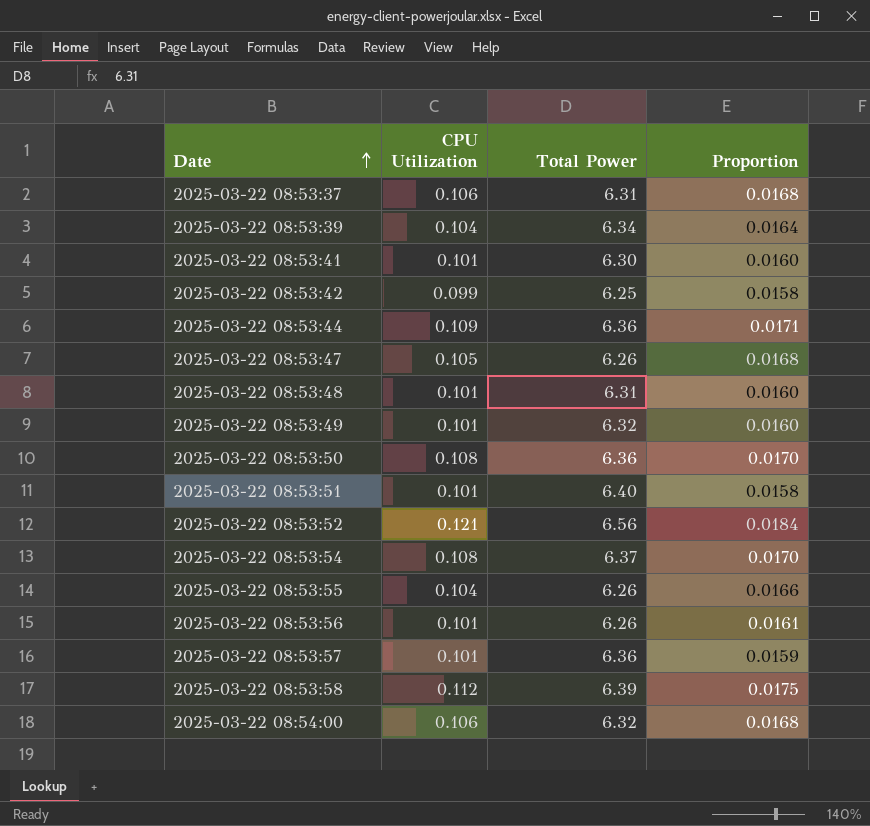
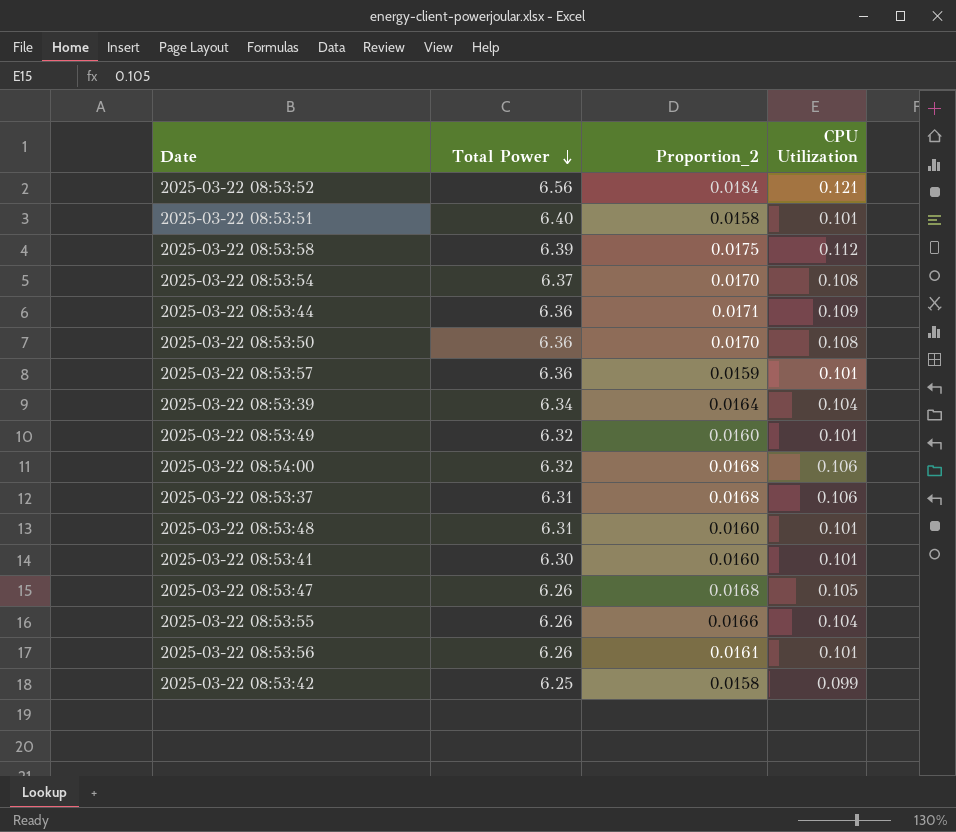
row order: Date ascending -> Total Power descending
column name: Proportion -> Proportion_2
column CPU Utilization | position: 2 -> 4

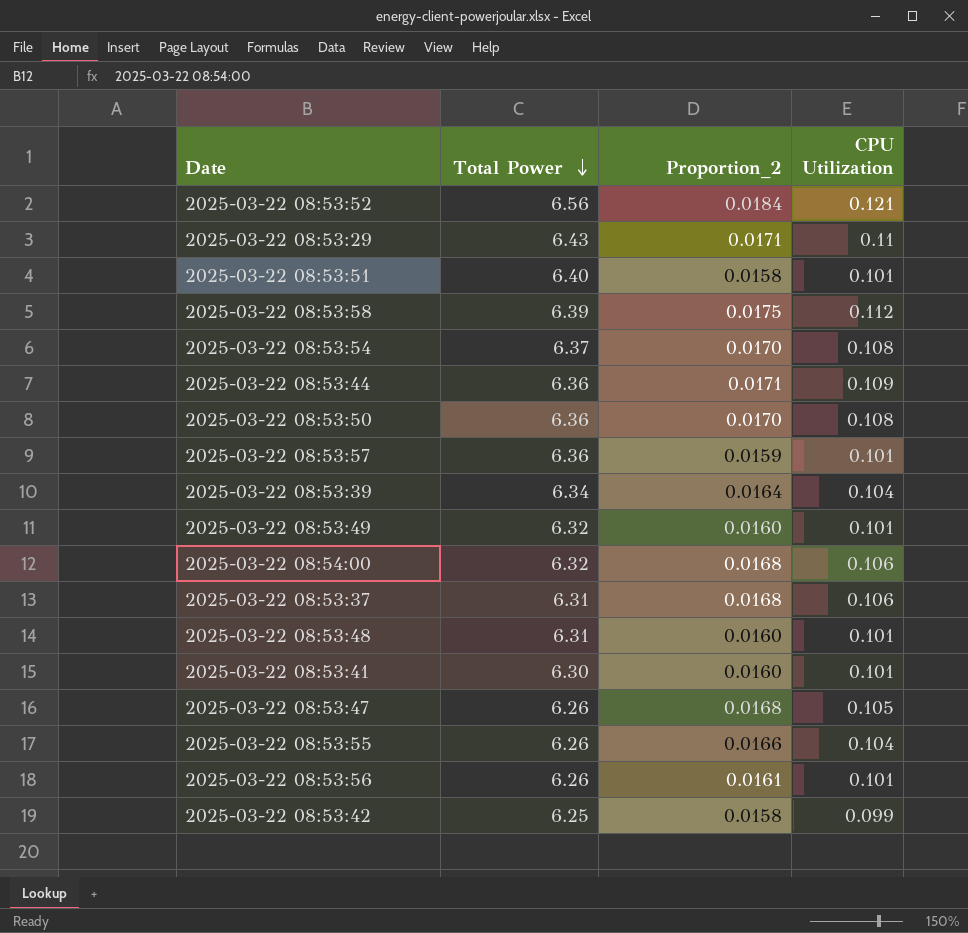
row 2025-03-22 08:53:29: none -> 6.43 | 0.0171 | 0.11

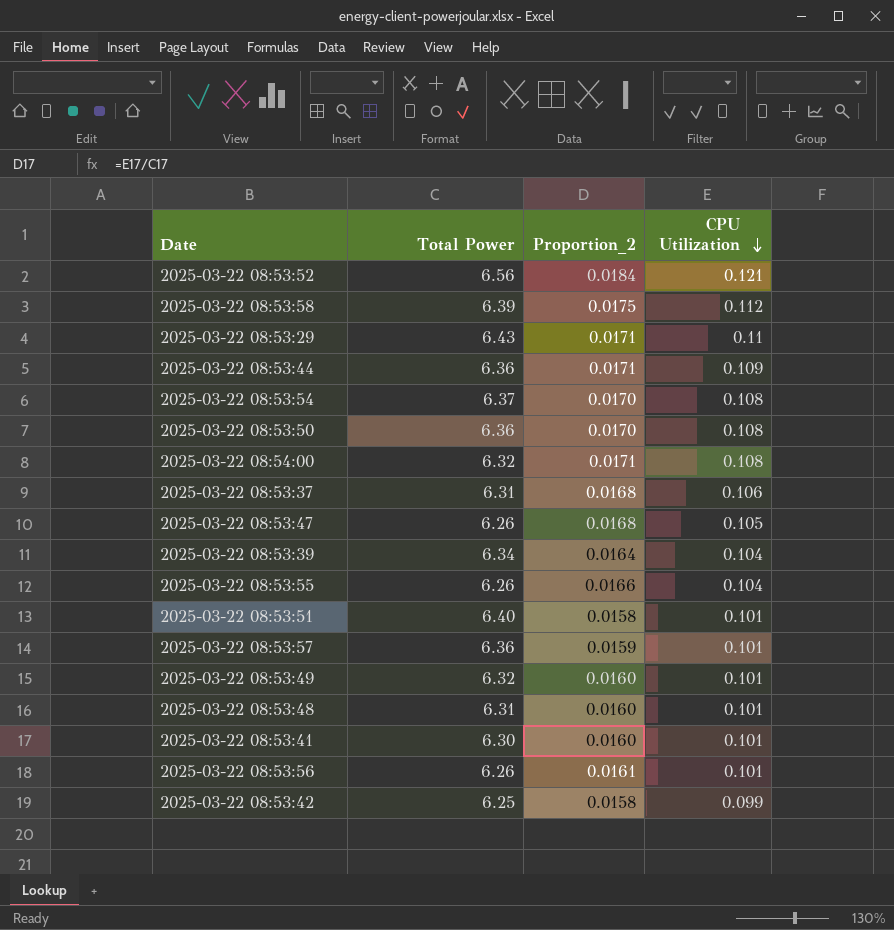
row order: Total Power descending -> CPU Utilization descending
2025-03-22 08:54:00 | Proportion_2: 0.0168 -> 0.0171
2025-03-22 08:54:00 | CPU Utilization: 0.106 -> 0.108

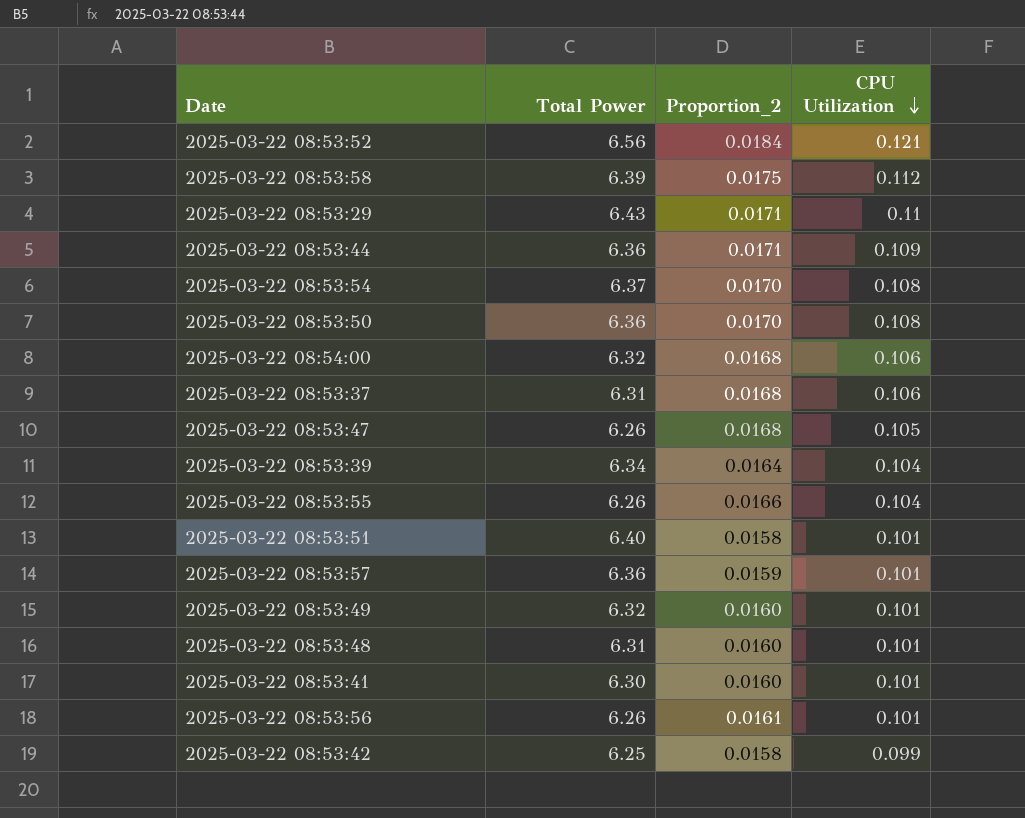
2025-03-22 08:54:00 | Proportion_2: 0.0171 -> 0.0168
2025-03-22 08:54:00 | CPU Utilization: 0.108 -> 0.106

